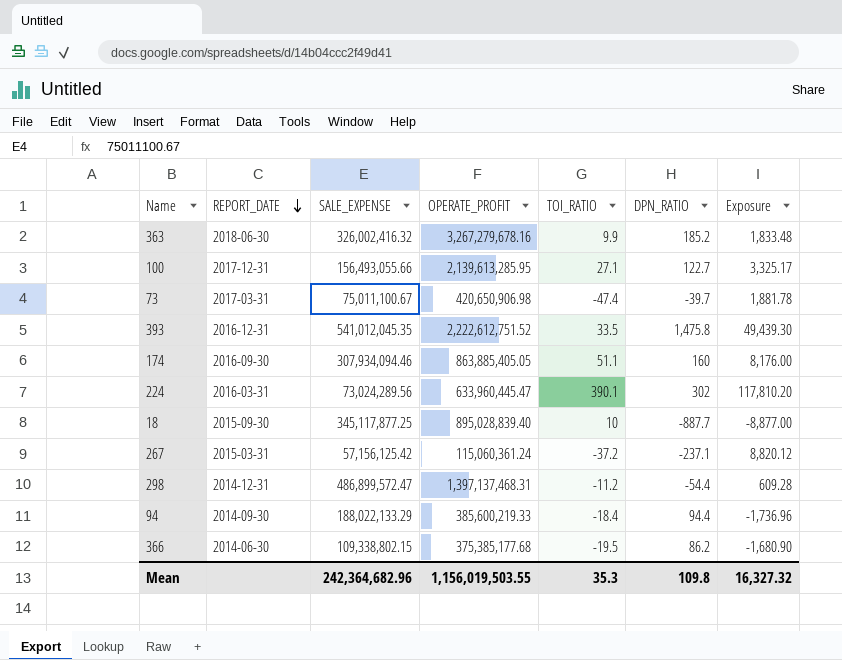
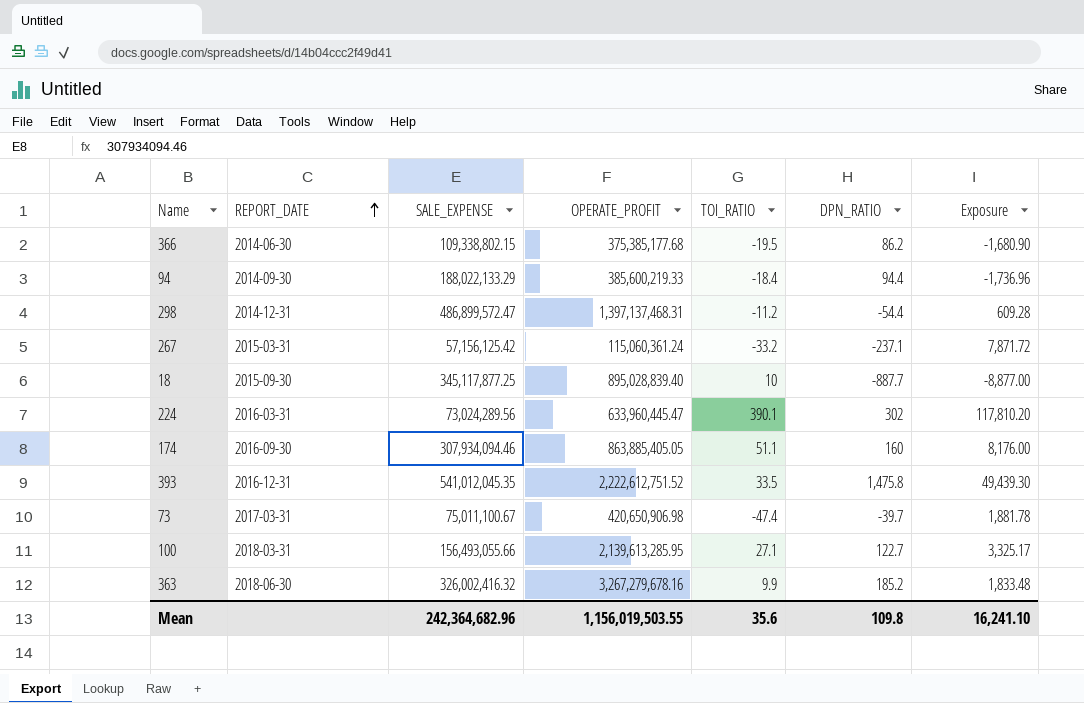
row order: REPORT_DATE descending -> REPORT_DATE ascending
267 | TOI_RATIO: -37.2 -> -33.2
267 | Exposure: 8,820.12 -> 7,871.72
100 | REPORT_DATE: 2017-12-31 -> 2018-03-31
Mean | TOI_RATIO: 35.3 -> 35.6
Mean | Exposure: 16,327.32 -> 16,241.10

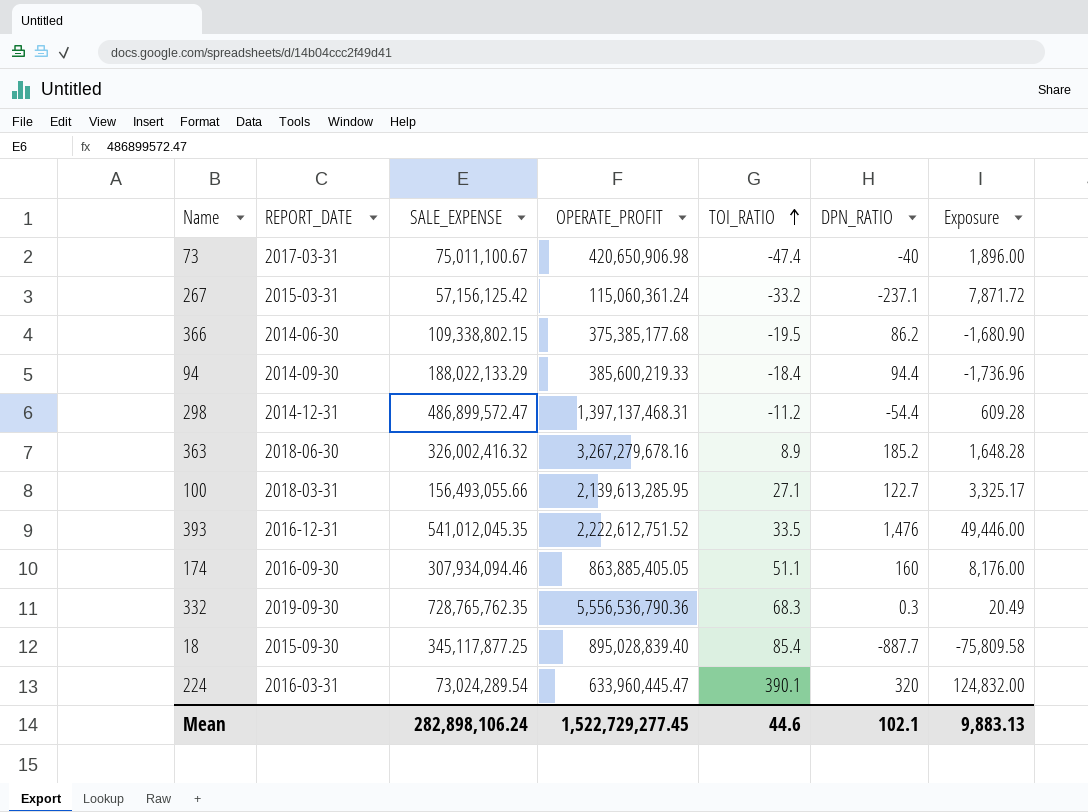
row order: REPORT_DATE ascending -> TOI_RATIO ascending
73 | DPN_RATIO: -39.7 -> -40
73 | Exposure: 1,881.78 -> 1,896.00
363 | TOI_RATIO: 9.9 -> 8.9
363 | Exposure: 1,833.48 -> 1,648.28
393 | DPN_RATIO: 1,475.8 -> 1,476
393 | Exposure: 49,439.30 -> 49,446.00
row 332: none -> 2019-09-30 | 728,765,762.35 | 5,556,536,790.36 | 68.3 | 0.3 | 20.49
18 | TOI_RATIO: 10 -> 85.4
18 | Exposure: -8,877.00 -> -75,809.58
224 | SALE_EXPENSE: 73,024,289.56 -> 73,024,289.54
224 | DPN_RATIO: 302 -> 320
224 | Exposure: 117,810.20 -> 124,832.00
Mean | SALE_EXPENSE: 242,364,682.96 -> 282,898,106.24
Mean | OPERATE_PROFIT: 1,156,019,503.55 -> 1,522,729,277.45
Mean | TOI_RATIO: 35.6 -> 44.6
Mean | DPN_RATIO: 109.8 -> 102.1
Mean | Exposure: 16,241.10 -> 9,883.13

